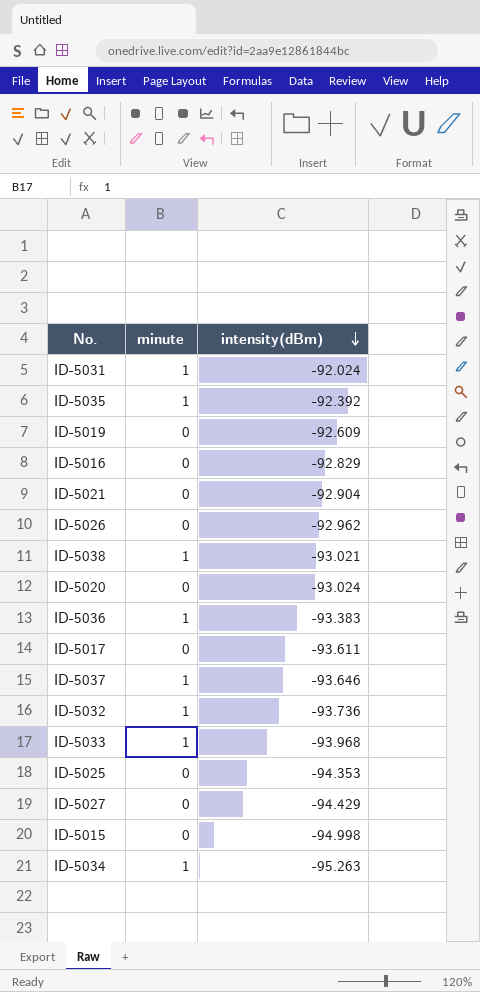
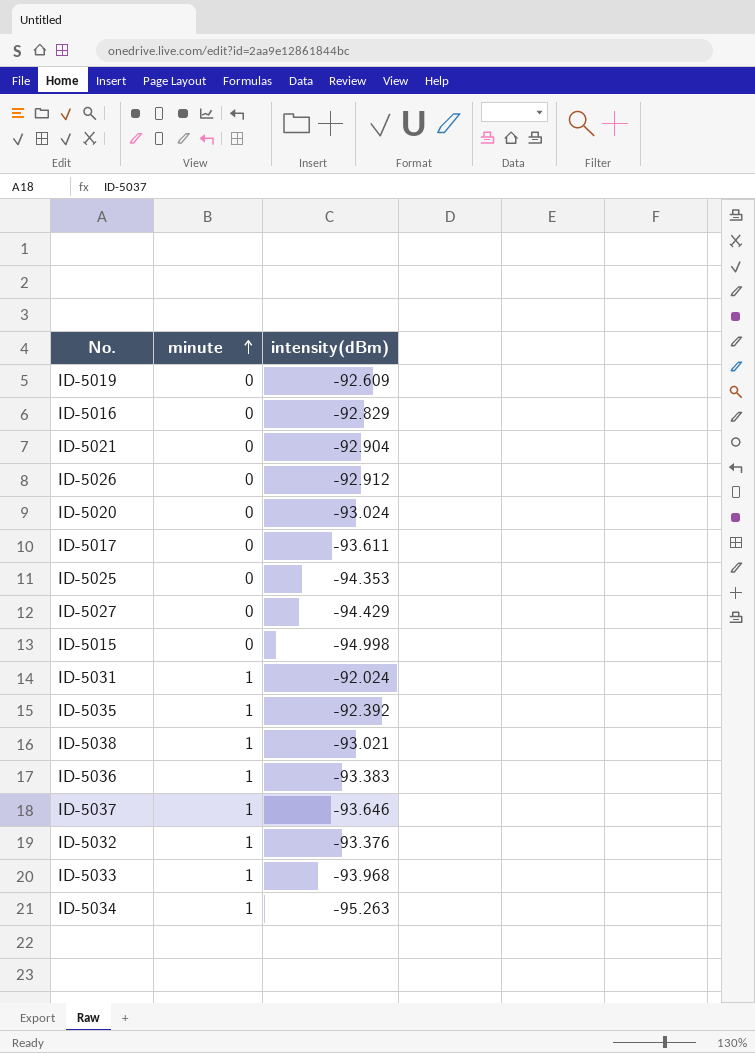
row order: intensity(dBm) descending -> minute ascending
ID-5026 | intensity(dBm): -92.962 -> -92.912
ID-5032 | intensity(dBm): -93.736 -> -93.376

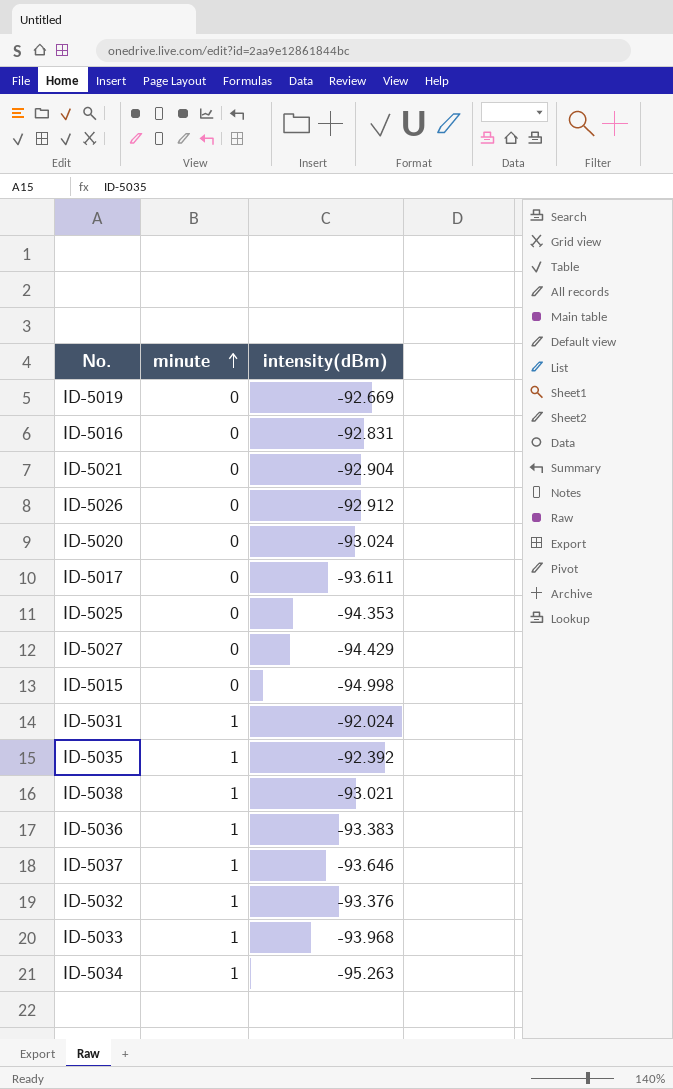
ID-5019 | intensity(dBm): -92.609 -> -92.669
ID-5016 | intensity(dBm): -92.829 -> -92.831

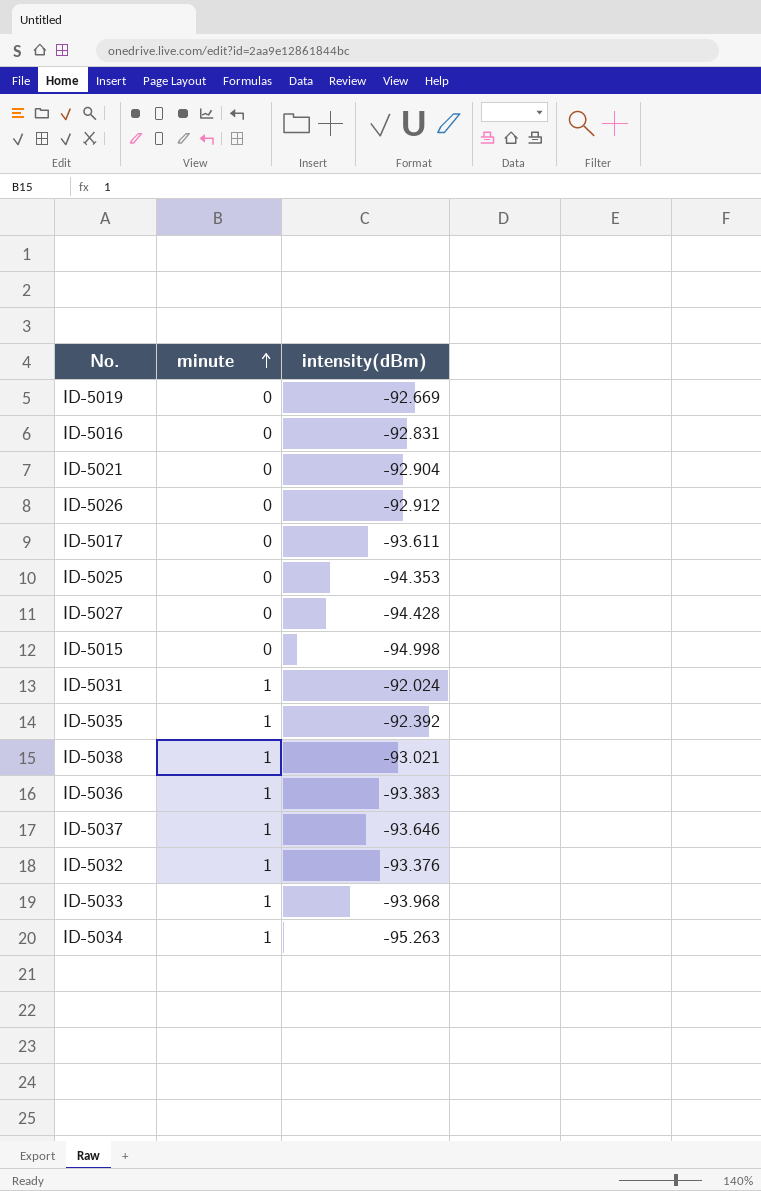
row ID-5020: 0 | -93.024 -> none
ID-5027 | intensity(dBm): -94.429 -> -94.428

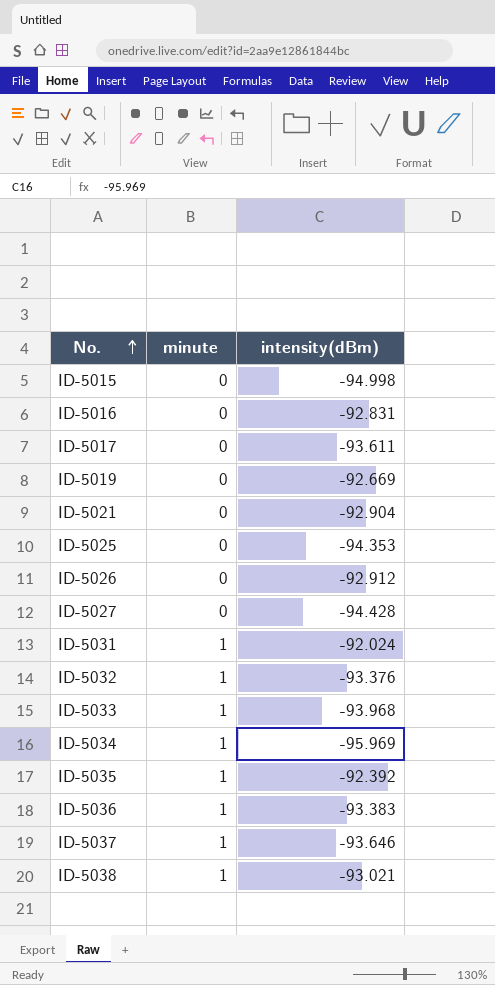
row order: minute ascending -> No. ascending
ID-5034 | intensity(dBm): -95.263 -> -95.969

